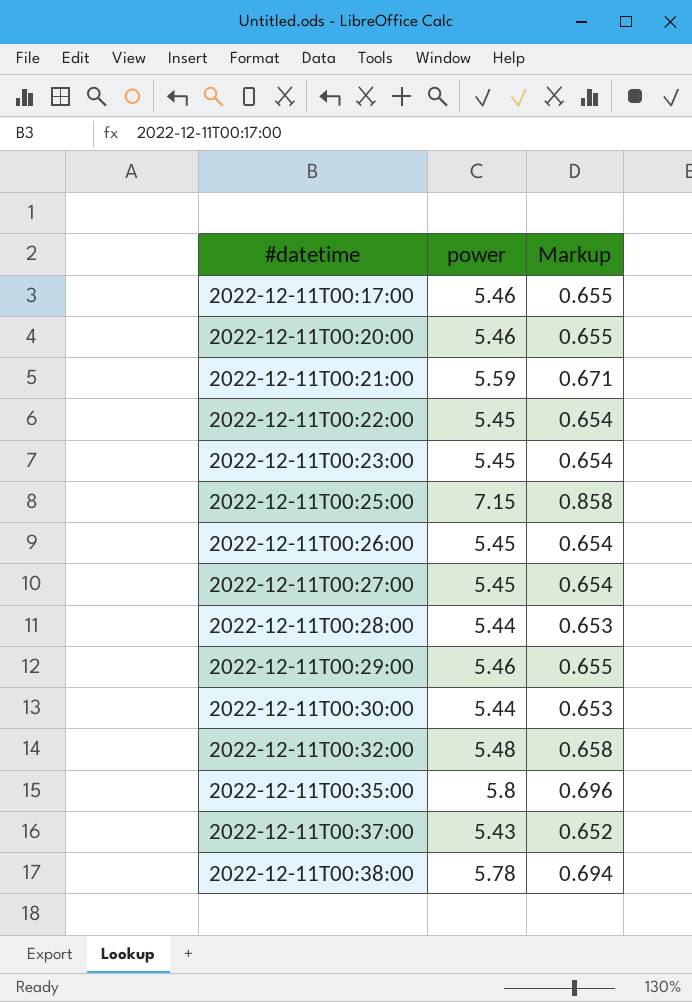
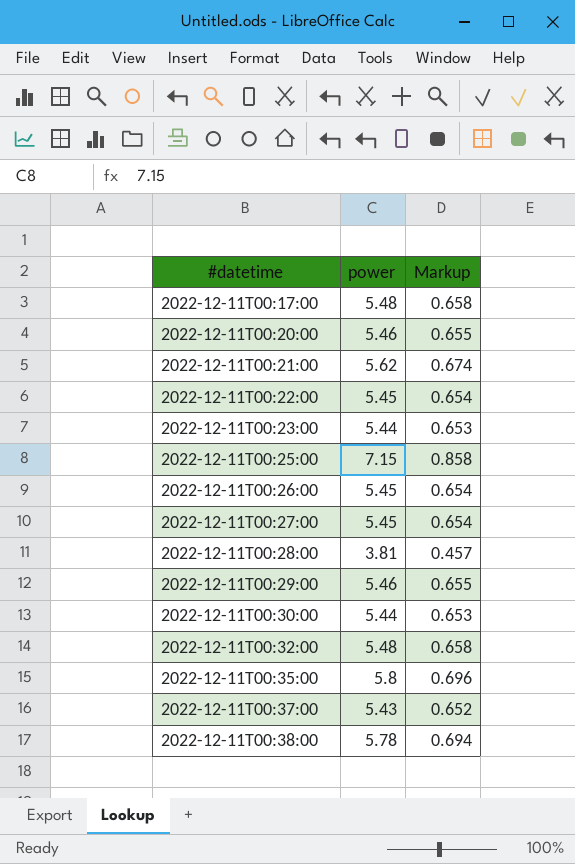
2022-12-11T00:17:00 | power: 5.46 -> 5.48
2022-12-11T00:17:00 | Markup: 0.655 -> 0.658
2022-12-11T00:21:00 | power: 5.59 -> 5.62
2022-12-11T00:21:00 | Markup: 0.671 -> 0.674
2022-12-11T00:23:00 | power: 5.45 -> 5.44
2022-12-11T00:23:00 | Markup: 0.654 -> 0.653
2022-12-11T00:28:00 | power: 5.44 -> 3.81
2022-12-11T00:28:00 | Markup: 0.653 -> 0.457

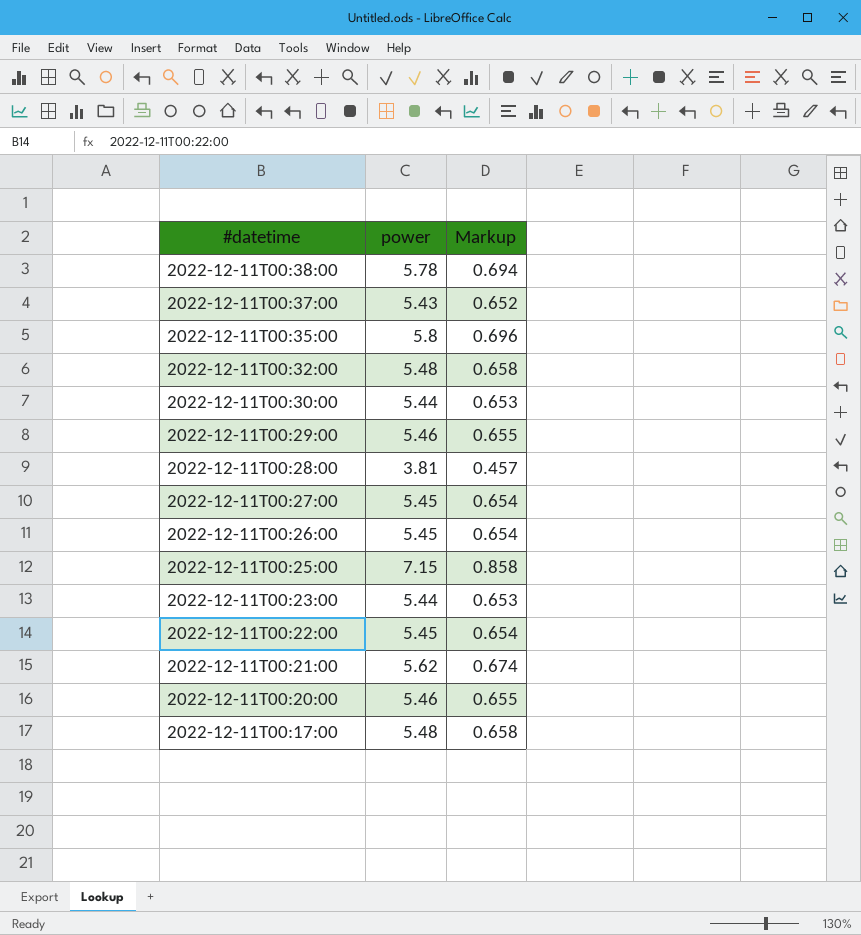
row order: #datetime ascending -> #datetime descending

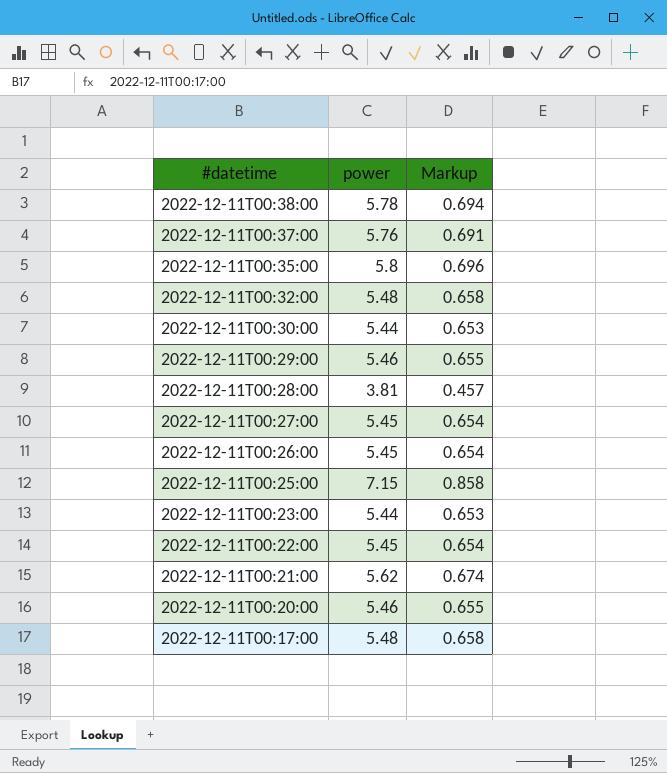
2022-12-11T00:37:00 | power: 5.43 -> 5.76
2022-12-11T00:37:00 | Markup: 0.652 -> 0.691

